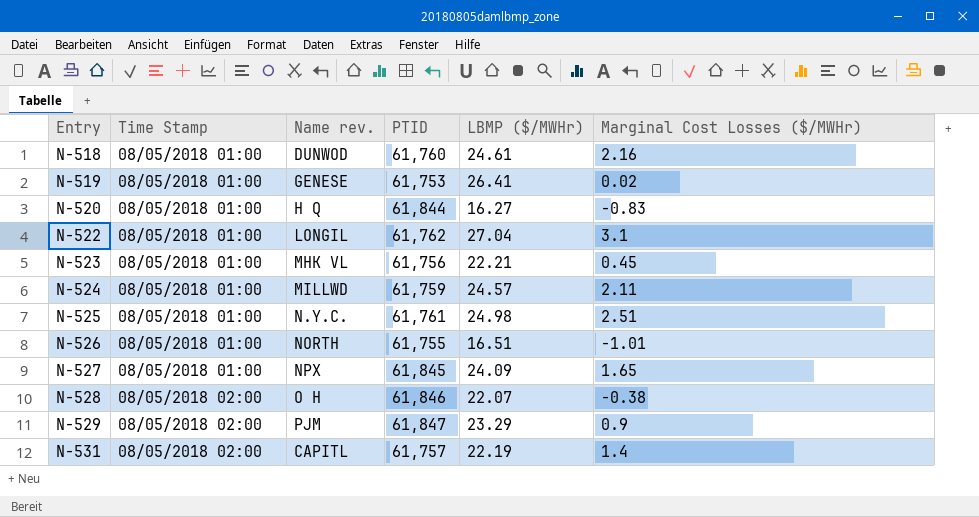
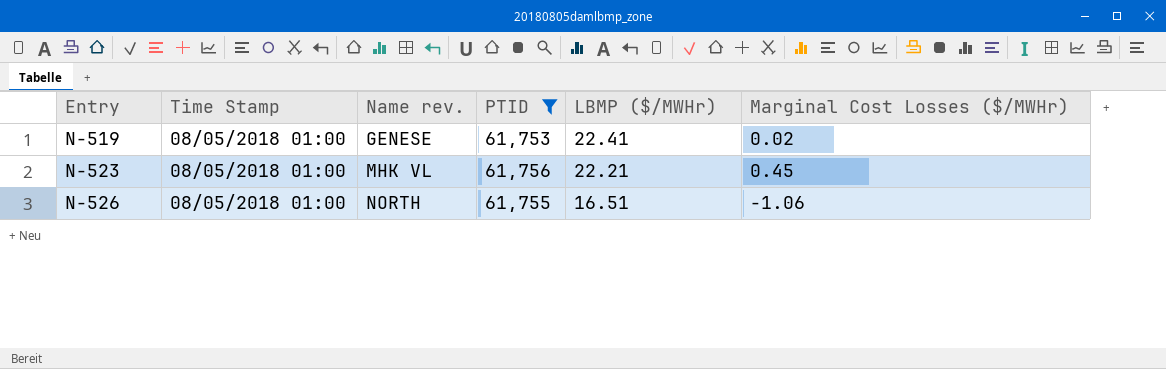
filter: none -> PTID <= 61,756
N-519 | LBMP ($/MWHr): 26.41 -> 22.41
N-526 | Marginal Cost Losses ($/MWHr): -1.01 -> -1.06

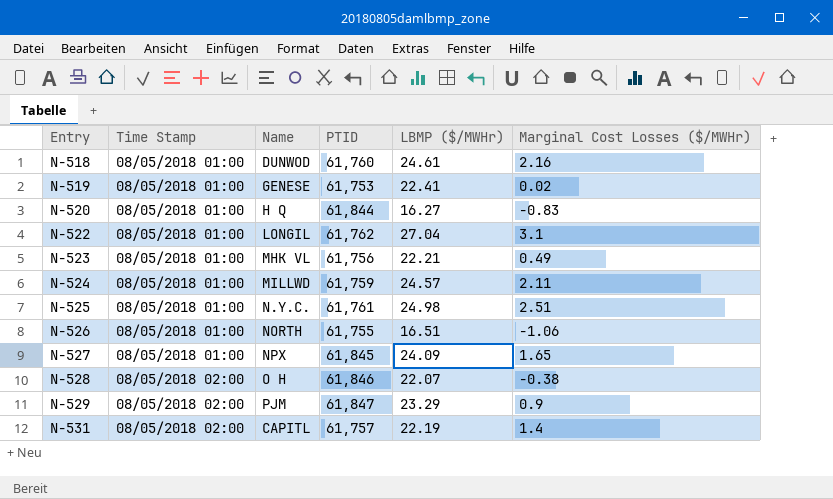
filter: PTID <= 61,756 -> none
column name: Name rev. -> Name
N-523 | Marginal Cost Losses ($/MWHr): 0.45 -> 0.49

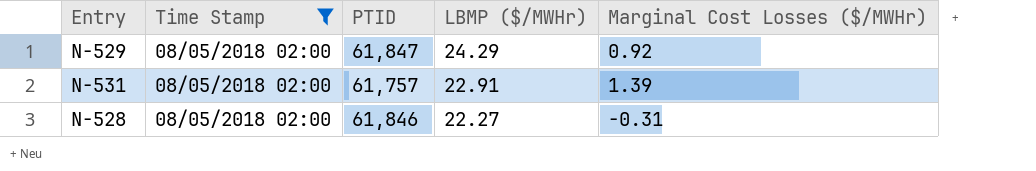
filter: none -> Time Stamp = 08/05/2018 02:00
row order: Entry ascending -> LBMP ($/MWHr) descending
column Name | position: 3 -> none
N-529 | LBMP ($/MWHr): 23.29 -> 24.29
N-529 | Marginal Cost Losses ($/MWHr): 0.9 -> 0.92
N-531 | LBMP ($/MWHr): 22.19 -> 22.91
N-531 | Marginal Cost Losses ($/MWHr): 1.4 -> 1.39
N-528 | LBMP ($/MWHr): 22.07 -> 22.27
N-528 | Marginal Cost Losses ($/MWHr): -0.38 -> -0.31

